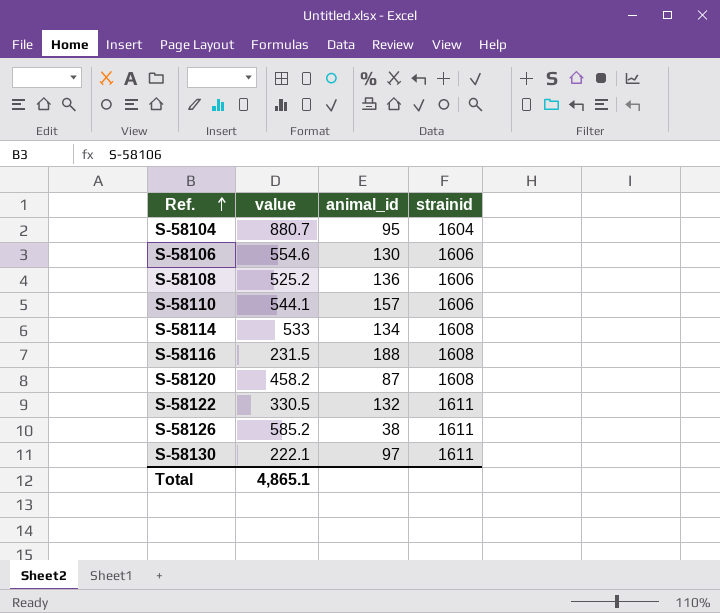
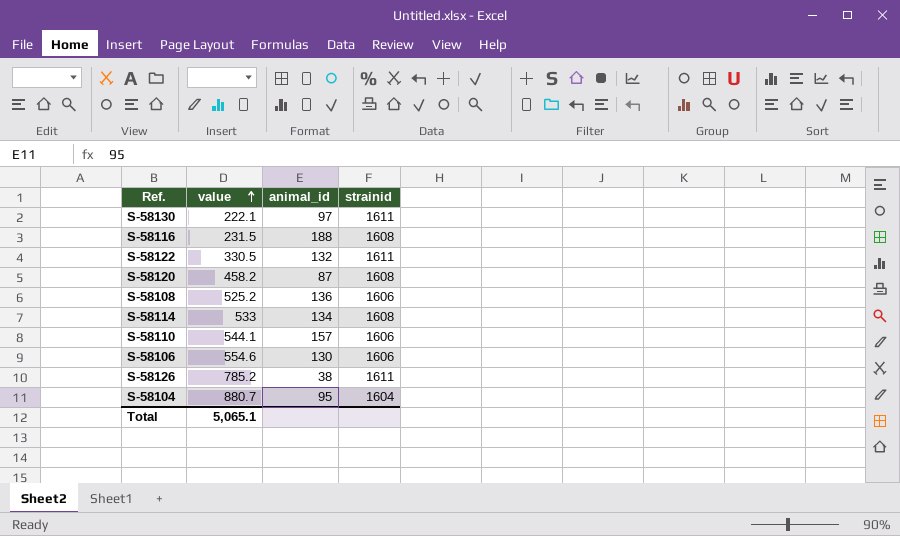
row order: Ref. ascending -> value ascending
S-58126 | value: 585.2 -> 785.2
Total | value: 4,865.1 -> 5,065.1

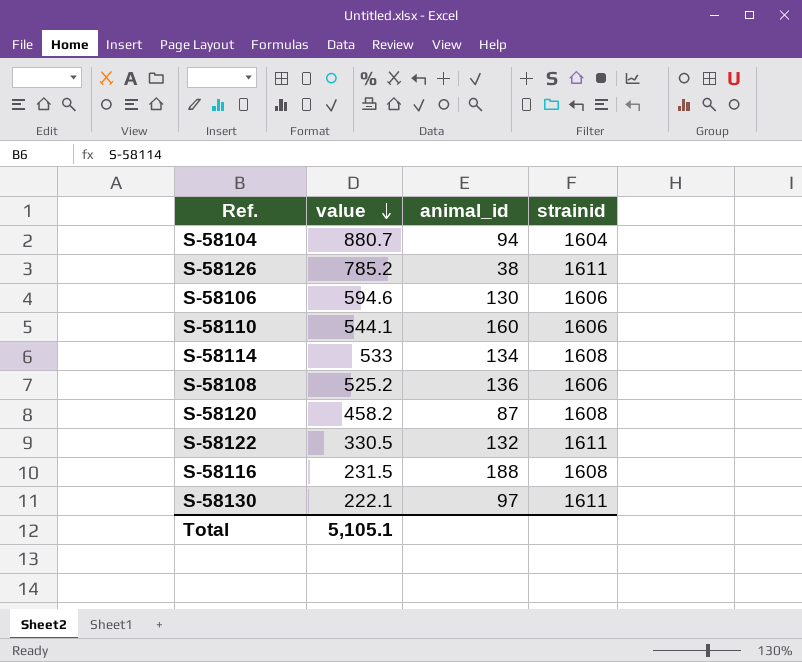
row order: value ascending -> value descending
S-58104 | animal_id: 95 -> 94
S-58106 | value: 554.6 -> 594.6
S-58110 | animal_id: 157 -> 160
Total | value: 5,065.1 -> 5,105.1

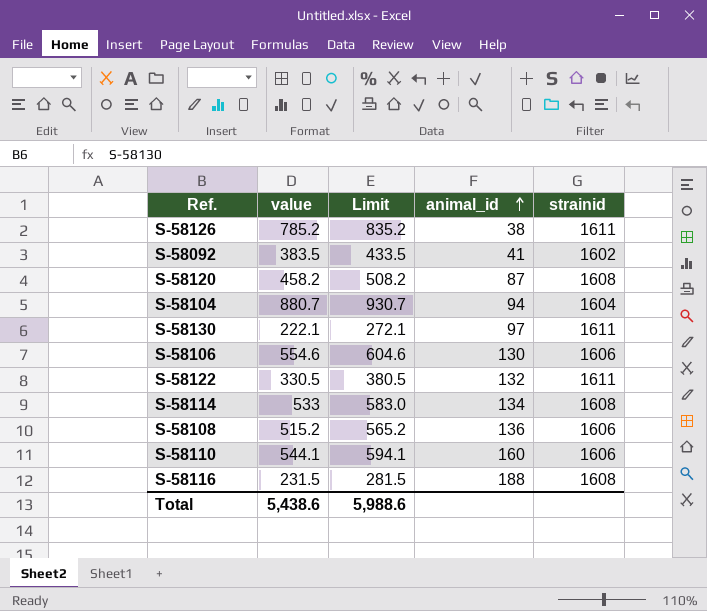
row order: value descending -> animal_id ascending
column Limit | formula: none -> [value] + 50
row S-58092: none -> 383.5 | 433.5 | 41 | 1602
S-58106 | value: 594.6 -> 554.6
S-58108 | value: 525.2 -> 515.2
Total | value: 5,105.1 -> 5,438.6

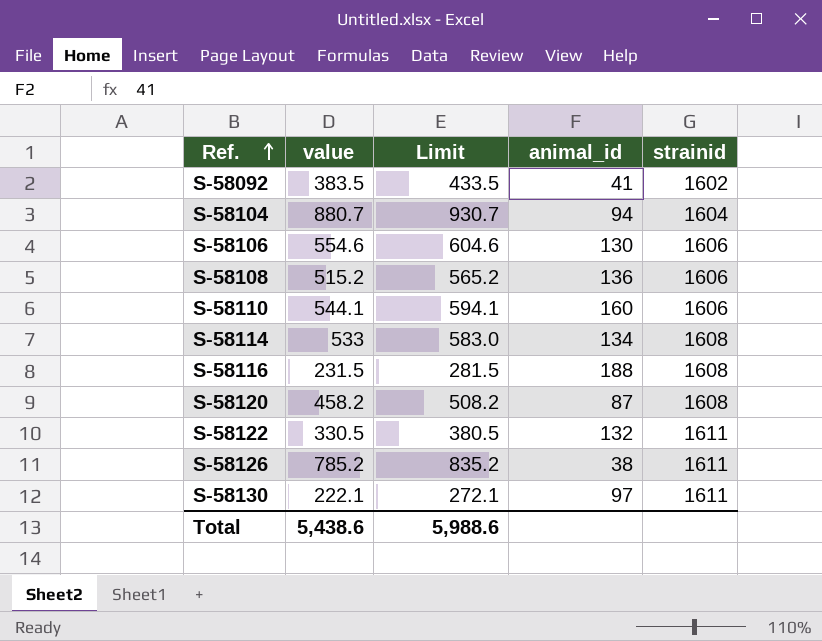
row order: animal_id ascending -> Ref. ascending

